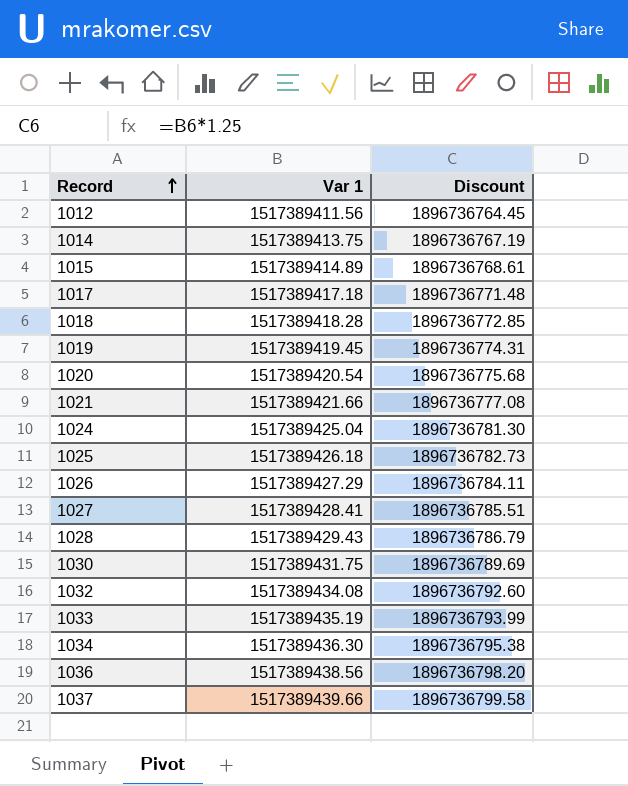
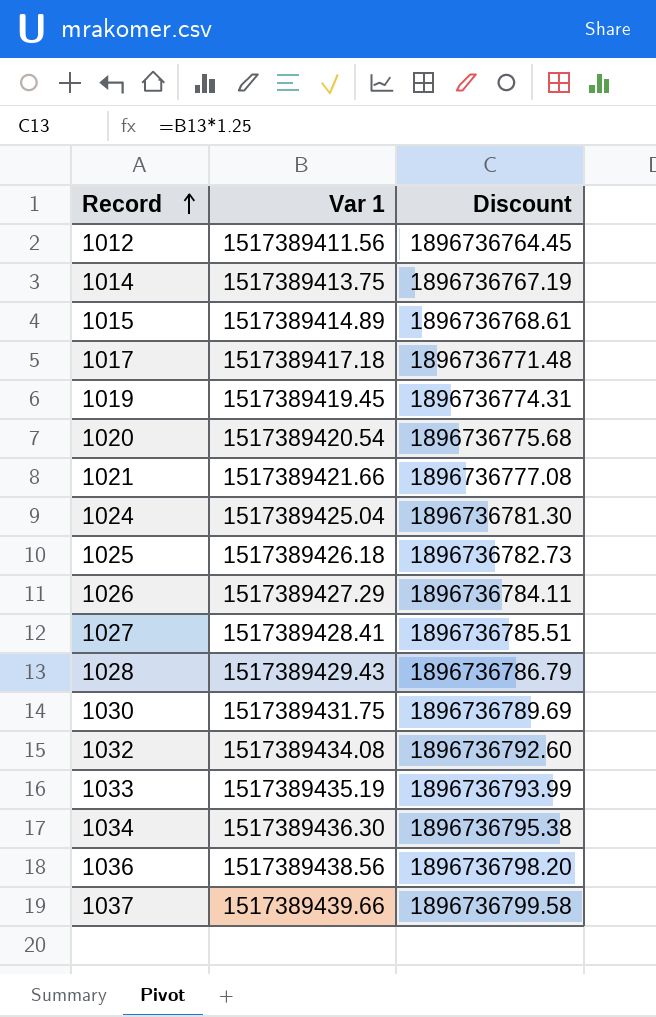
row 1018: 1517389418.28 | 1896736772.85 -> none

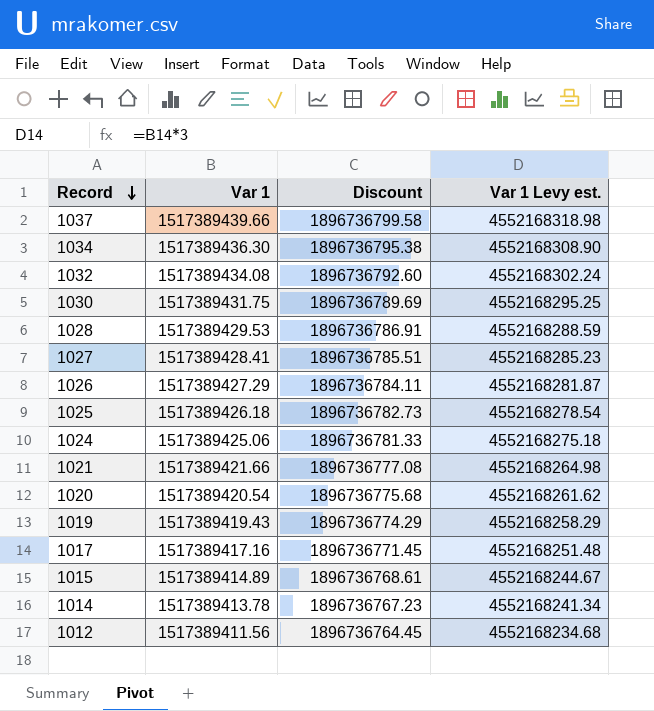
row order: Record ascending -> Record descending
column Var 1 Levy est. | formula: none -> [Var 1] * 3
row 1033: 1517389435.19 | 1896736793.99 -> none
row 1036: 1517389438.56 | 1896736798.20 -> none
1028 | Var 1: 1517389429.43 -> 1517389429.53
1028 | Discount: 1896736786.79 -> 1896736786.91
1024 | Var 1: 1517389425.04 -> 1517389425.06
1024 | Discount: 1896736781.30 -> 1896736781.33
1019 | Var 1: 1517389419.45 -> 1517389419.43
1019 | Discount: 1896736774.31 -> 1896736774.29
1017 | Var 1: 1517389417.18 -> 1517389417.16
1017 | Discount: 1896736771.48 -> 1896736771.45
1014 | Var 1: 1517389413.75 -> 1517389413.78
1014 | Discount: 1896736767.19 -> 1896736767.23

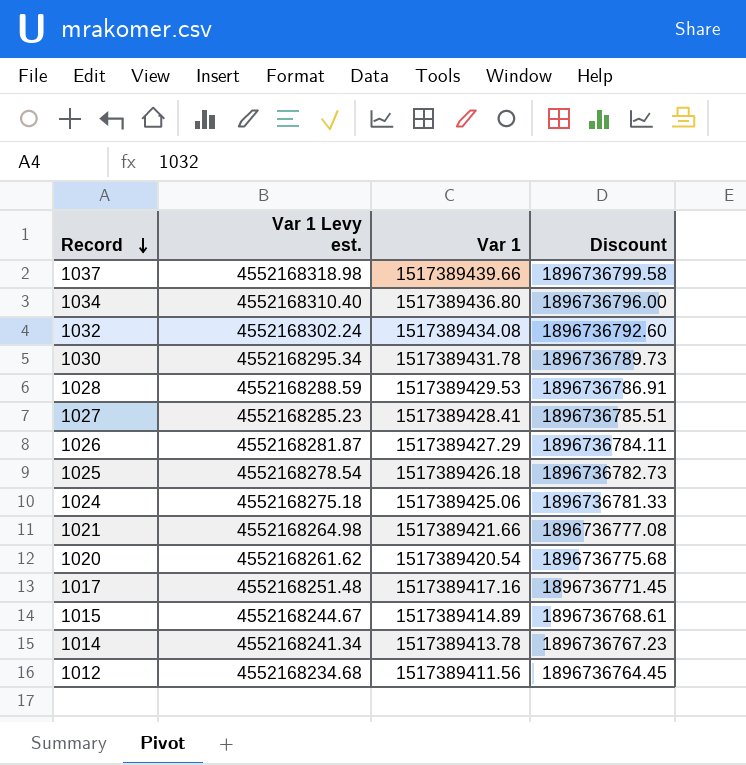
column Var 1 Levy est. | position: 4 -> 2
row 1019: 1517389419.43 | 1896736774.29 | 4552168258.29 -> none
1034 | Var 1 Levy est.: 4552168308.90 -> 4552168310.40
1034 | Var 1: 1517389436.30 -> 1517389436.80
1034 | Discount: 1896736795.38 -> 1896736796.00
1030 | Var 1 Levy est.: 4552168295.25 -> 4552168295.34
1030 | Var 1: 1517389431.75 -> 1517389431.78
1030 | Discount: 1896736789.69 -> 1896736789.73

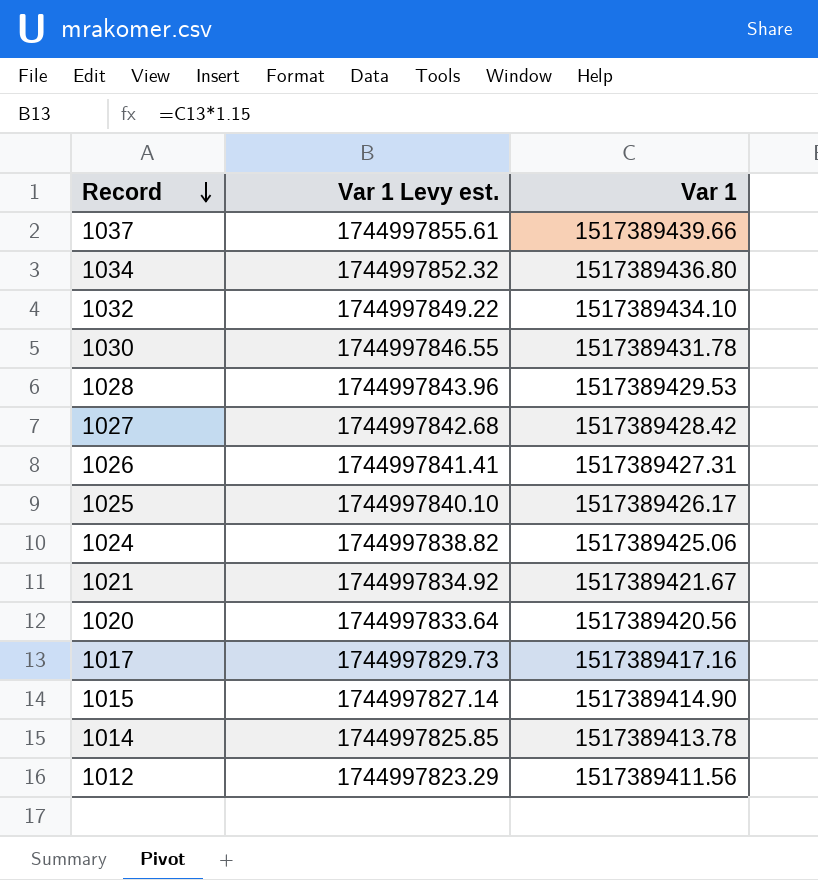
column Discount | formula: [Var 1] * 1.25 -> none
column Var 1 Levy est. | formula: [Var 1] * 3 -> [Var 1] * 1.15
1032 | Var 1: 1517389434.08 -> 1517389434.10
1027 | Var 1: 1517389428.41 -> 1517389428.42
1026 | Var 1: 1517389427.29 -> 1517389427.31
1025 | Var 1: 1517389426.18 -> 1517389426.17
1021 | Var 1: 1517389421.66 -> 1517389421.67
1020 | Var 1: 1517389420.54 -> 1517389420.56
1015 | Var 1: 1517389414.89 -> 1517389414.90

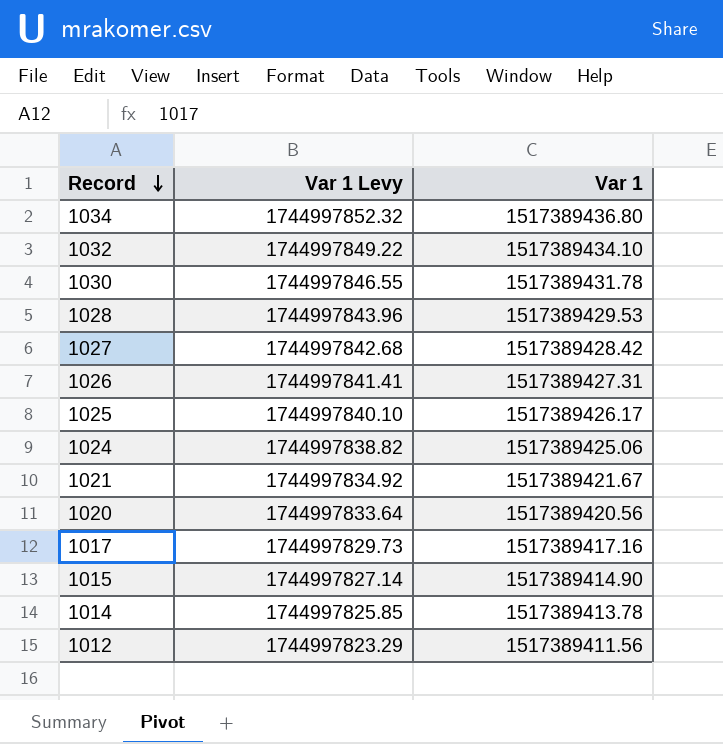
column name: Var 1 Levy est. -> Var 1 Levy
row 1037: 1744997855.61 | 1517389439.66 -> none

